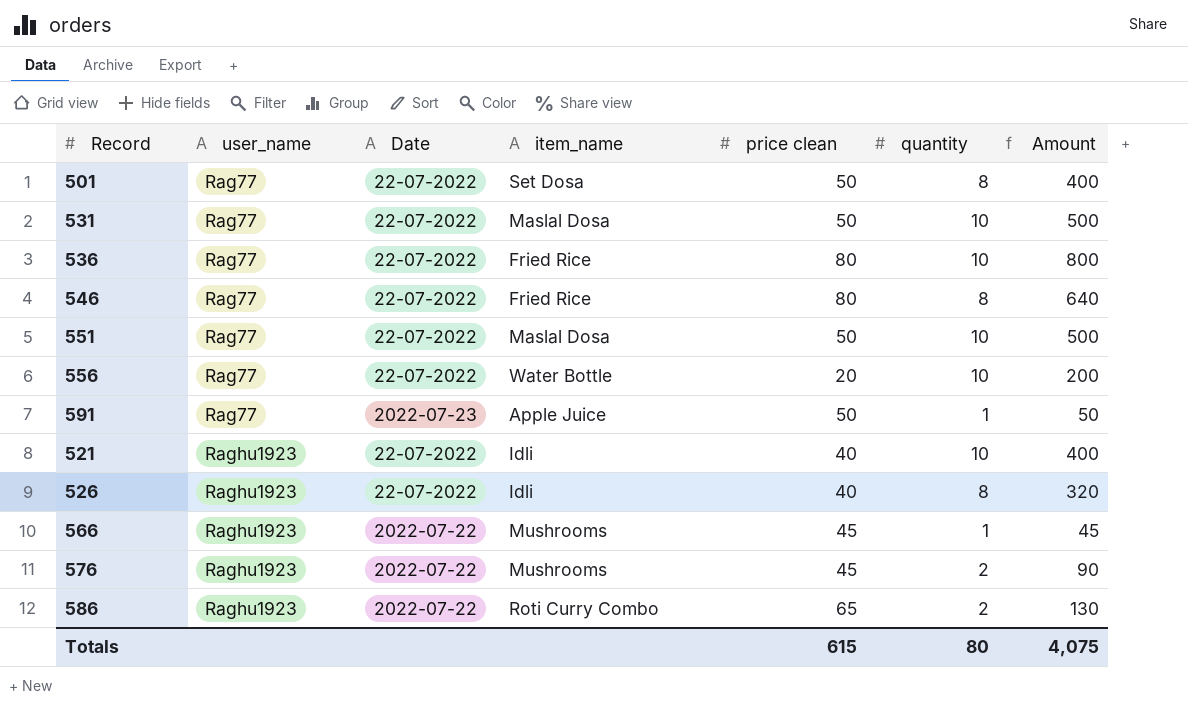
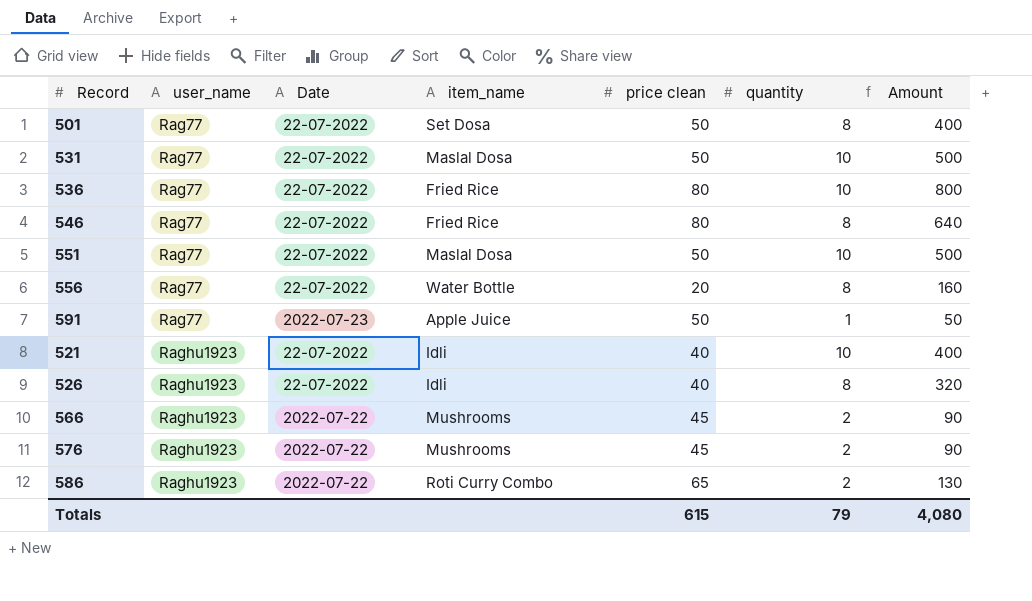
556 | quantity: 10 -> 8
556 | Amount: 200 -> 160
566 | quantity: 1 -> 2
566 | Amount: 45 -> 90
Totals | quantity: 80 -> 79
Totals | Amount: 4,075 -> 4,080

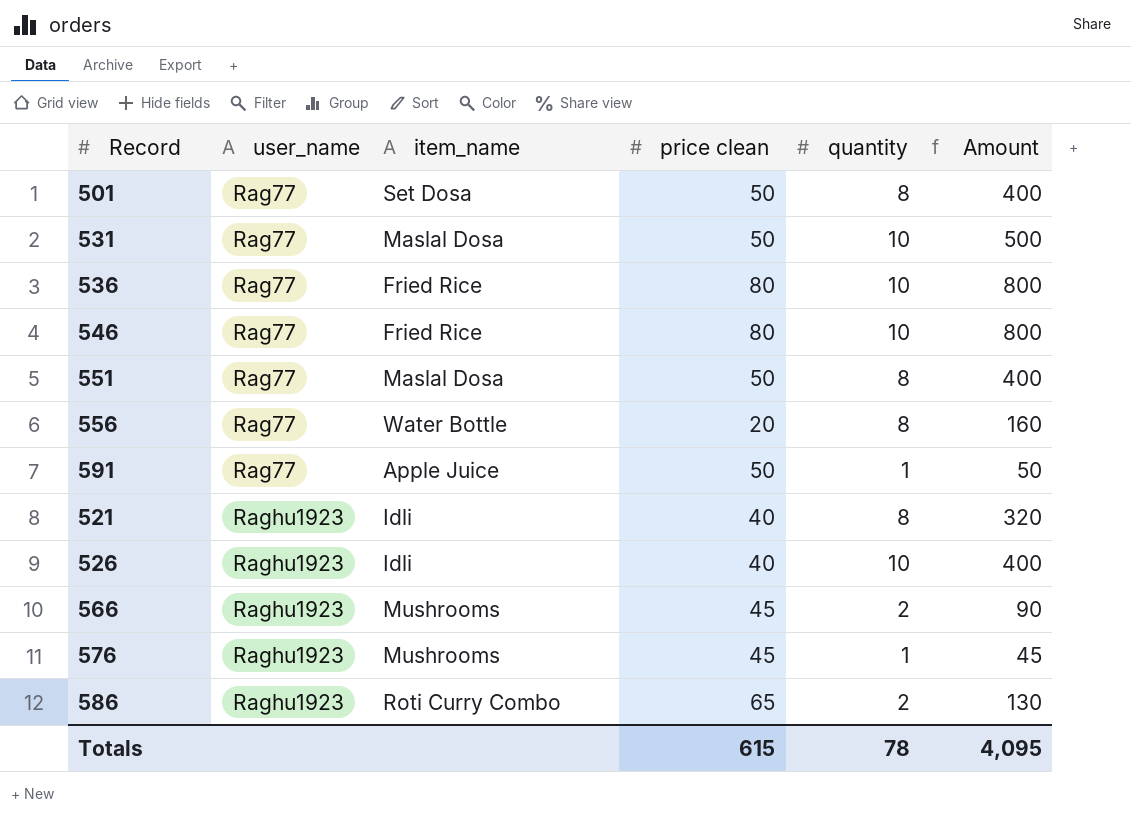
column Date | position: 3 -> none
546 | quantity: 8 -> 10
546 | Amount: 640 -> 800
551 | quantity: 10 -> 8
551 | Amount: 500 -> 400
521 | quantity: 10 -> 8
521 | Amount: 400 -> 320
526 | quantity: 8 -> 10
526 | Amount: 320 -> 400
576 | quantity: 2 -> 1
576 | Amount: 90 -> 45
Totals | quantity: 79 -> 78
Totals | Amount: 4,080 -> 4,095

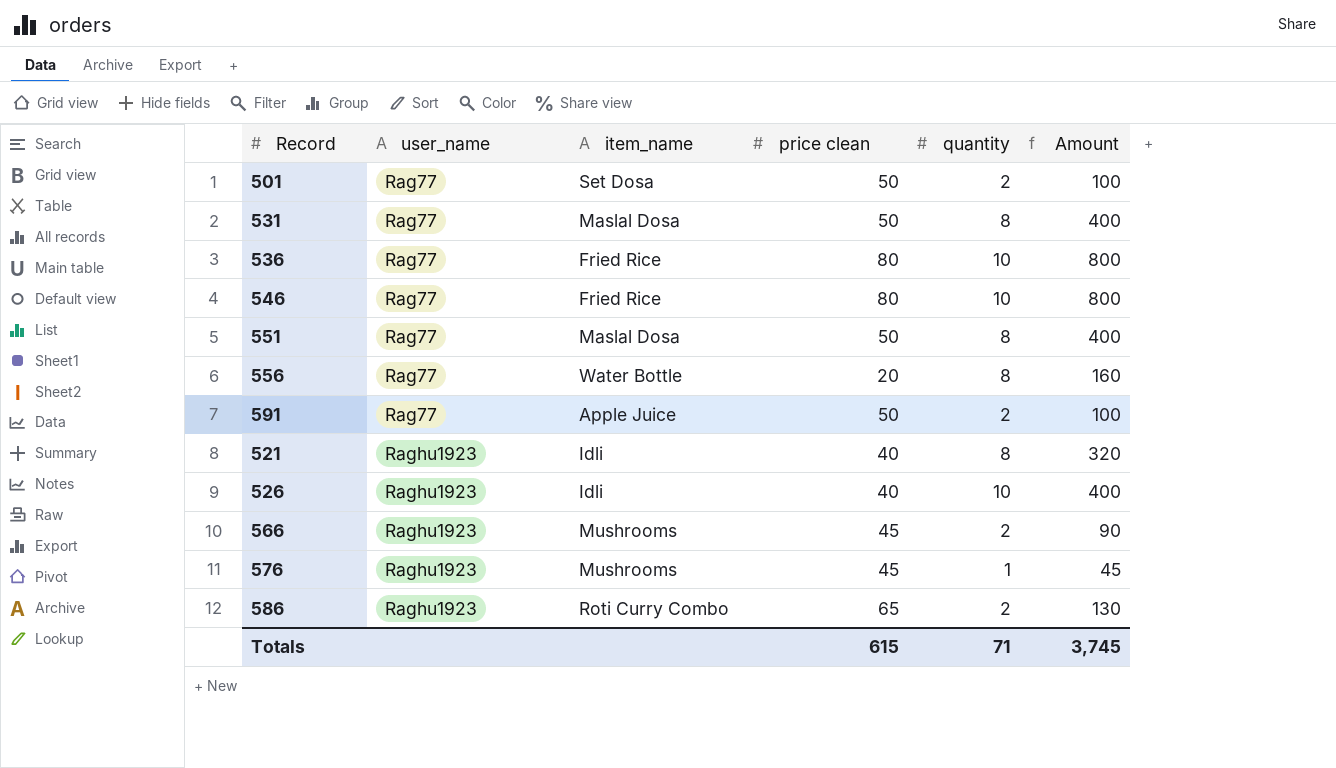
501 | quantity: 8 -> 2
501 | Amount: 400 -> 100
531 | quantity: 10 -> 8
531 | Amount: 500 -> 400
591 | quantity: 1 -> 2
591 | Amount: 50 -> 100
Totals | quantity: 78 -> 71
Totals | Amount: 4,095 -> 3,745

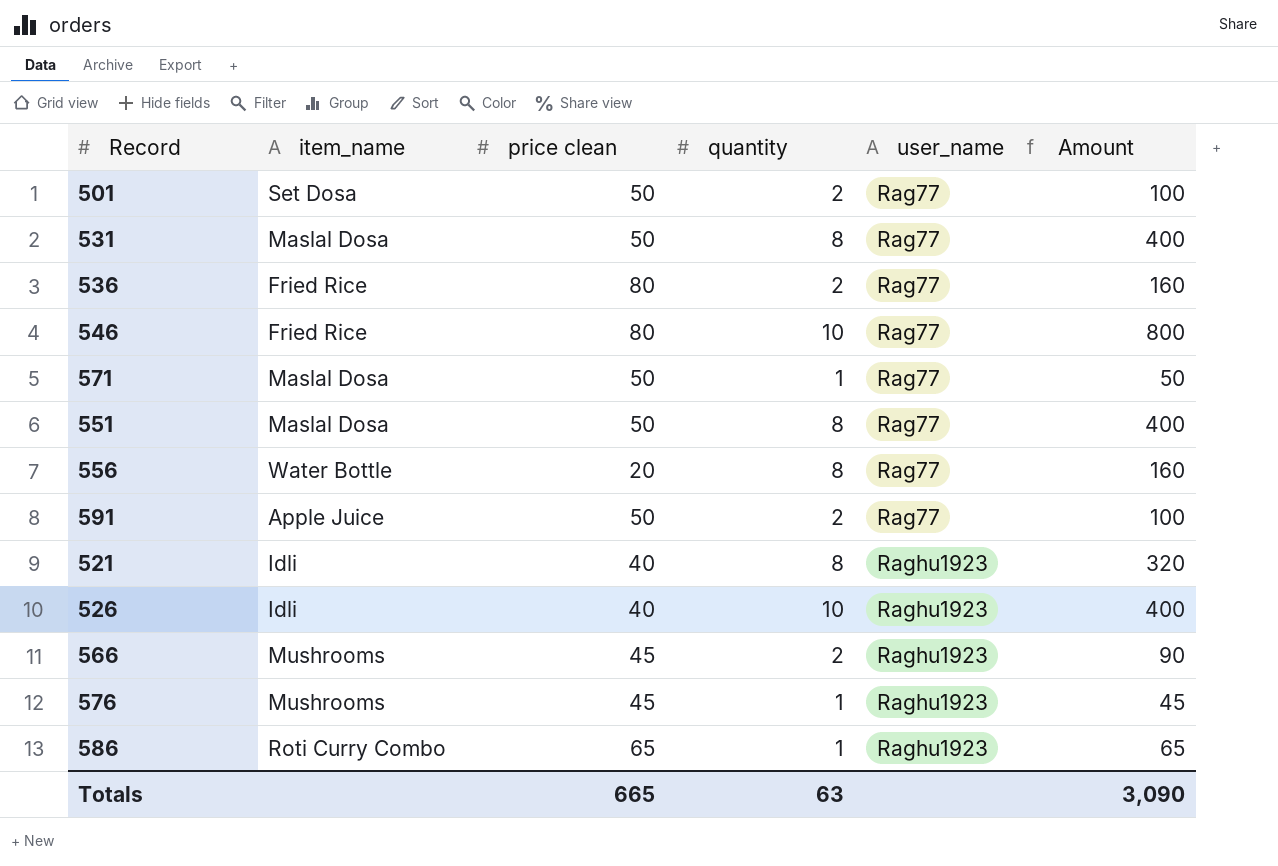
column user_name | position: 2 -> 5
536 | quantity: 10 -> 2
536 | Amount: 800 -> 160
row 571: none -> Maslal Dosa | 50 | 1 | Rag77 | 50
586 | quantity: 2 -> 1
586 | Amount: 130 -> 65
Totals | price clean: 615 -> 665
Totals | quantity: 71 -> 63
Totals | Amount: 3,745 -> 3,090

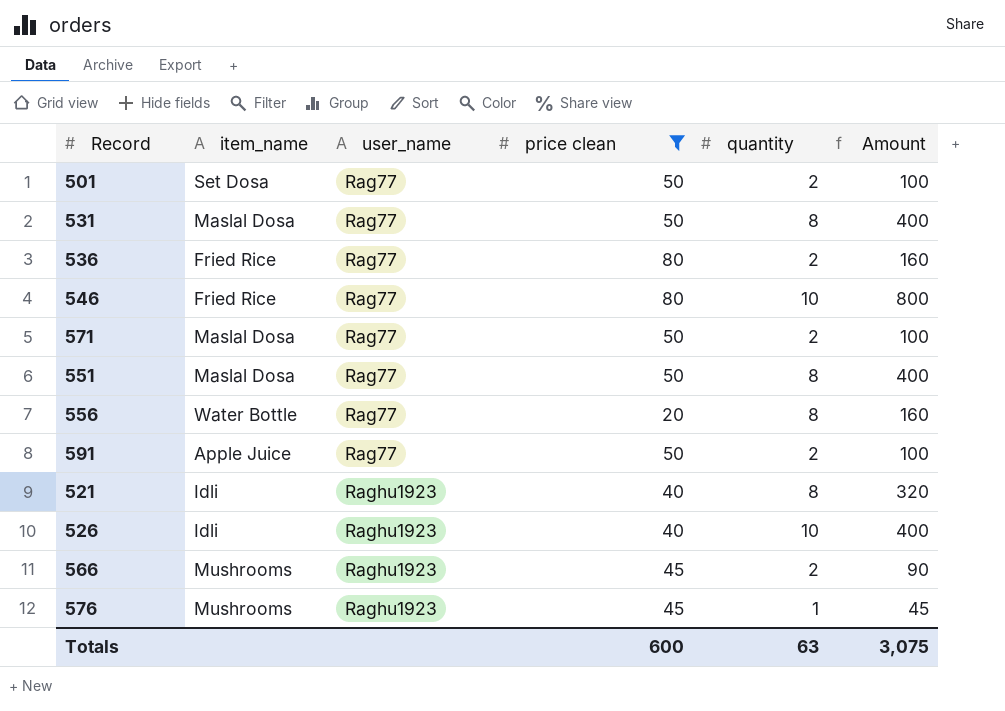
filter: none -> price clean != 65
column user_name | position: 5 -> 3
571 | quantity: 1 -> 2
571 | Amount: 50 -> 100
Totals | price clean: 665 -> 600
Totals | Amount: 3,090 -> 3,075

